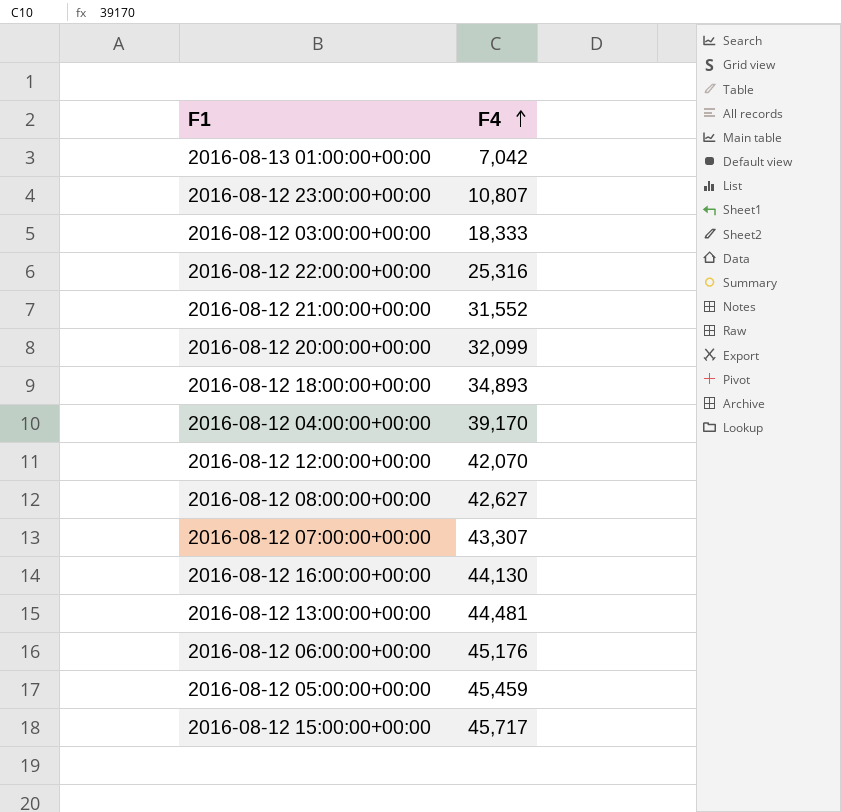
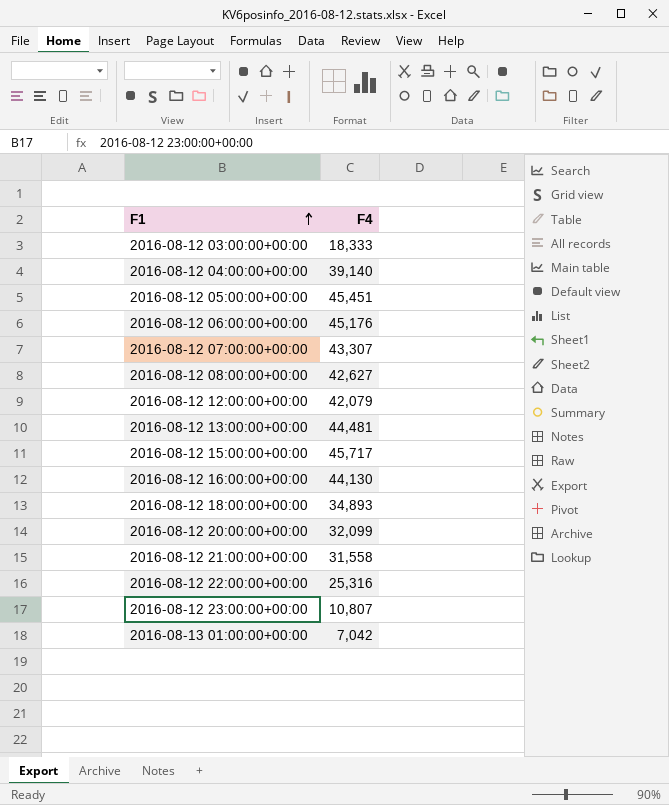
row order: F4 ascending -> F1 ascending
2016-08-12 04:00:00+00:00 | F4: 39,170 -> 39,140
2016-08-12 05:00:00+00:00 | F4: 45,459 -> 45,451
2016-08-12 12:00:00+00:00 | F4: 42,070 -> 42,079
2016-08-12 21:00:00+00:00 | F4: 31,552 -> 31,558

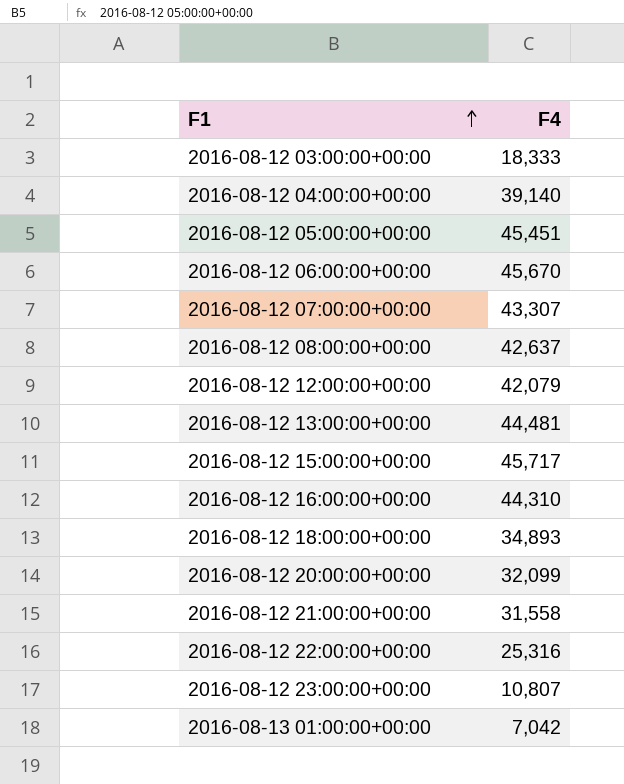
2016-08-12 06:00:00+00:00 | F4: 45,176 -> 45,670
2016-08-12 08:00:00+00:00 | F4: 42,627 -> 42,637
2016-08-12 16:00:00+00:00 | F4: 44,130 -> 44,310

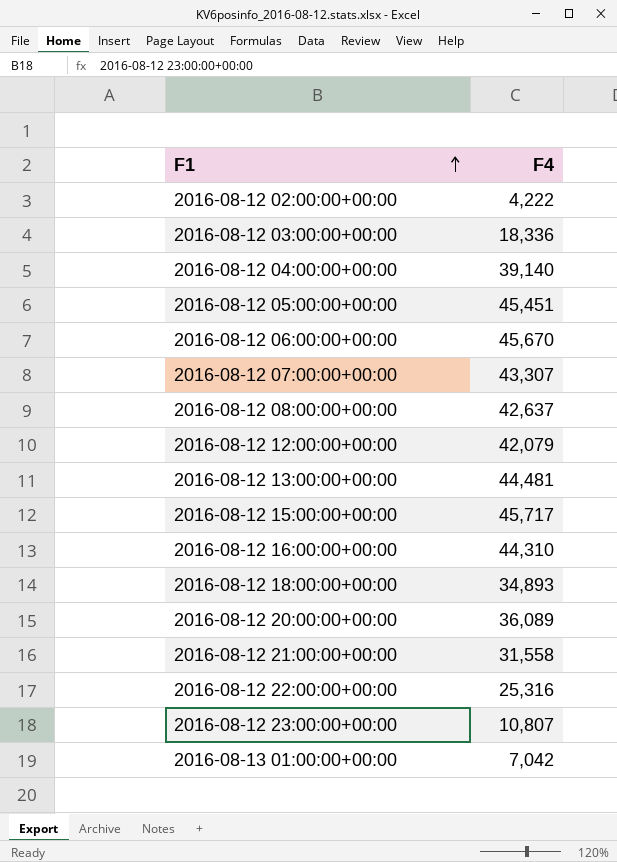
row 2016-08-12 02:00:00+00:00: none -> 4,222
2016-08-12 03:00:00+00:00 | F4: 18,333 -> 18,336
2016-08-12 20:00:00+00:00 | F4: 32,099 -> 36,089

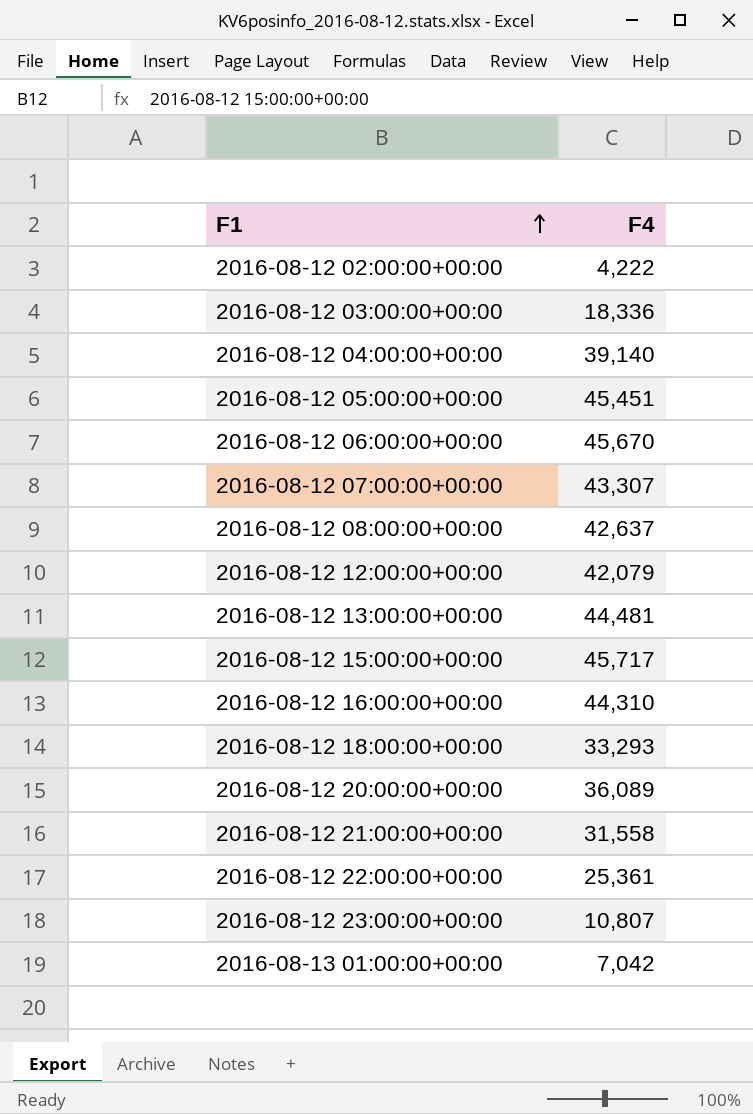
2016-08-12 18:00:00+00:00 | F4: 34,893 -> 33,293
2016-08-12 22:00:00+00:00 | F4: 25,316 -> 25,361

